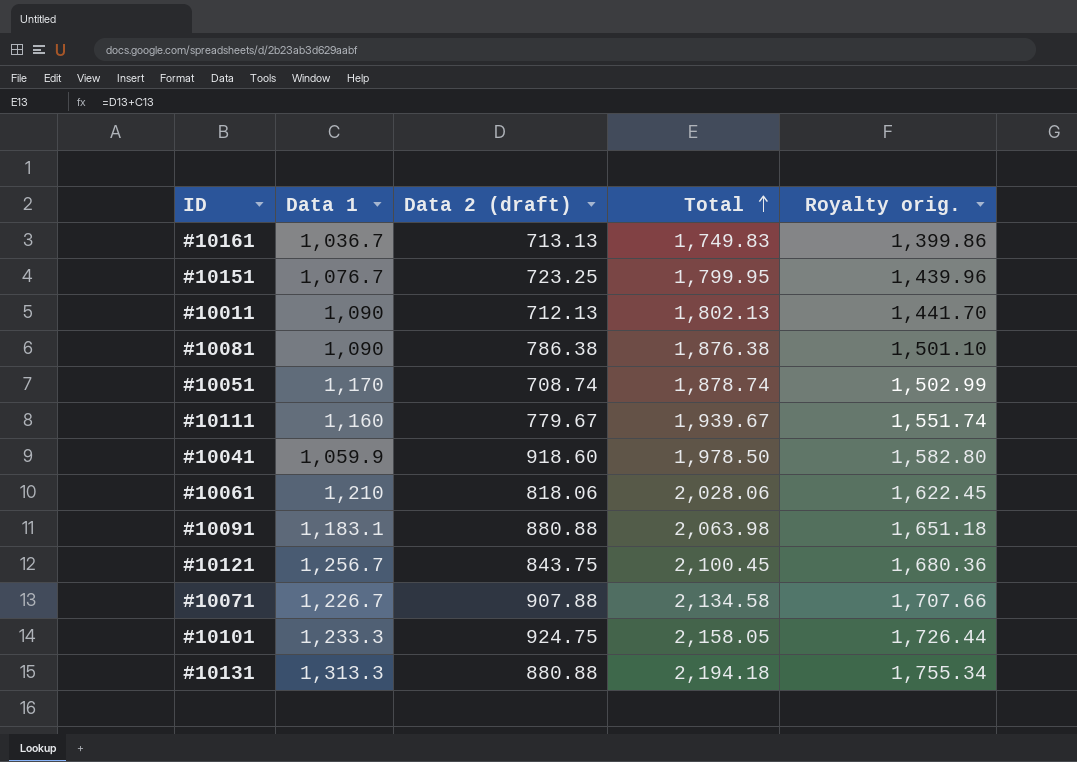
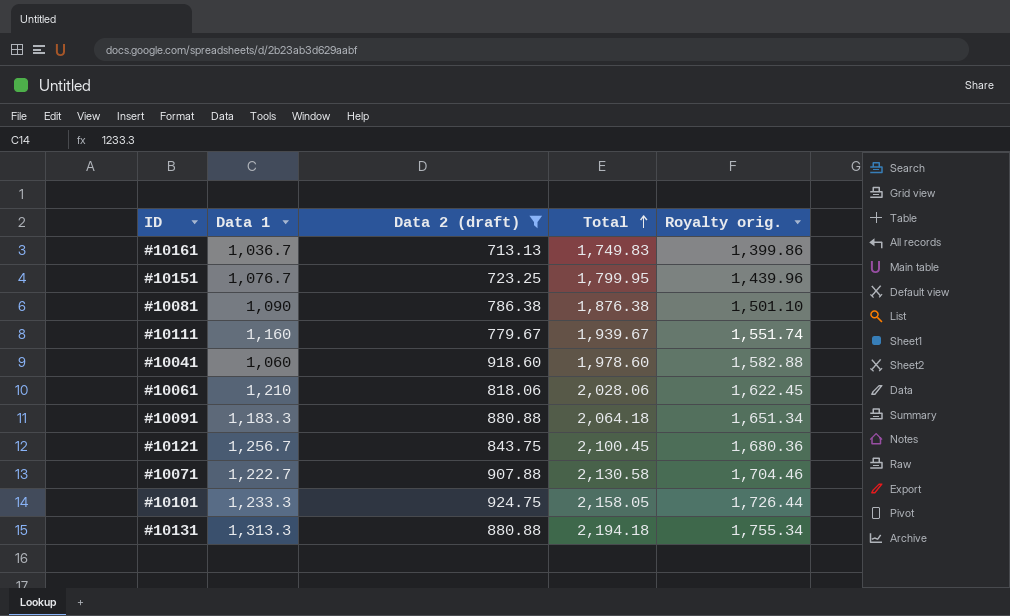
filter: none -> Data 2 (draft) >= 713.13
#10041 | Data 1: 1,059.9 -> 1,060
#10041 | Total: 1,978.50 -> 1,978.60
#10041 | Royalty orig.: 1,582.80 -> 1,582.88
#10091 | Data 1: 1,183.1 -> 1,183.3
#10091 | Total: 2,063.98 -> 2,064.18
#10091 | Royalty orig.: 1,651.18 -> 1,651.34
#10071 | Data 1: 1,226.7 -> 1,222.7
#10071 | Total: 2,134.58 -> 2,130.58
#10071 | Royalty orig.: 1,707.66 -> 1,704.46

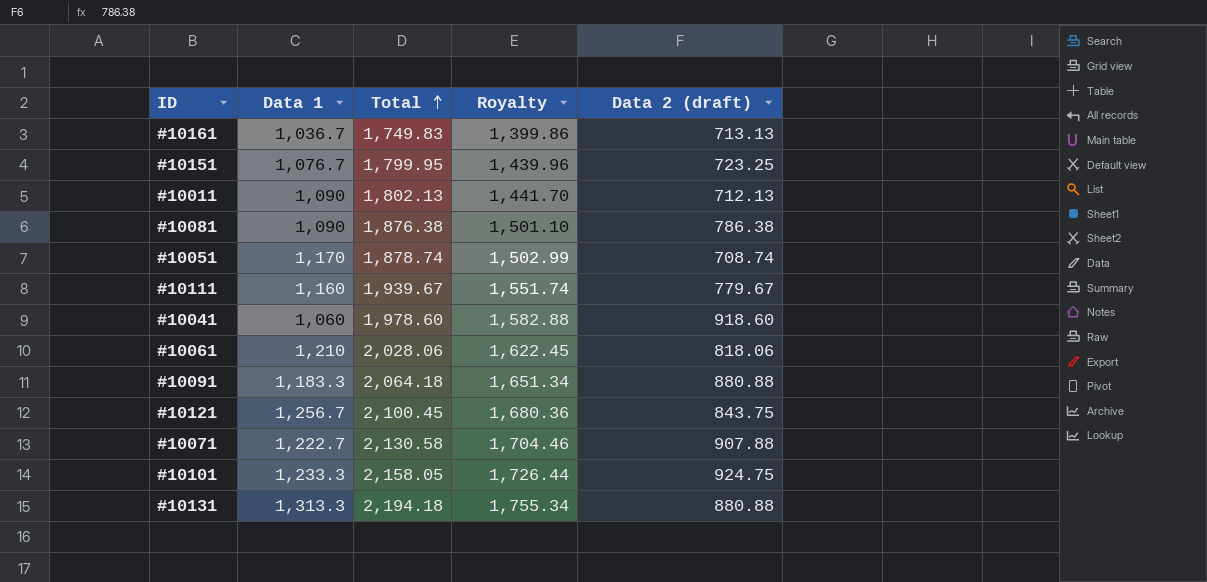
filter: Data 2 (draft) >= 713.13 -> none
column name: Royalty orig. -> Royalty
column Data 2 (draft) | position: 3 -> 5

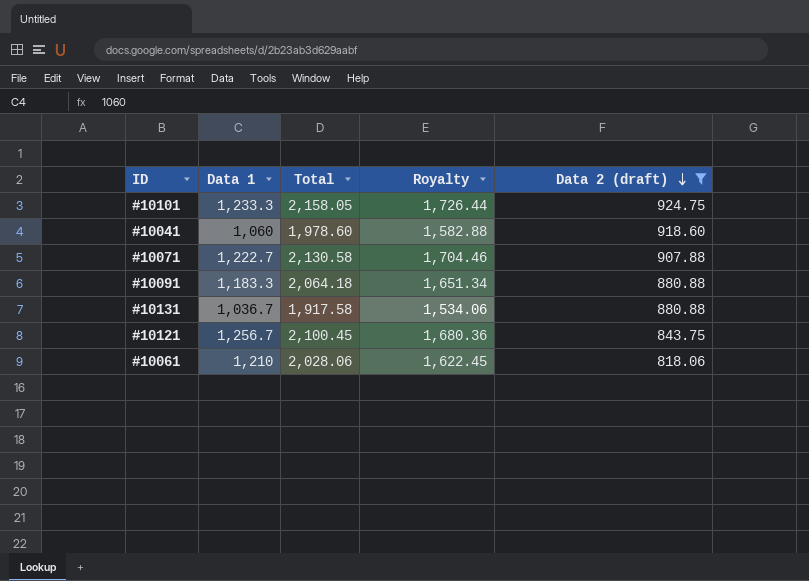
filter: none -> Data 2 (draft) >= 818.06
row order: Total ascending -> Data 2 (draft) descending
#10131 | Data 1: 1,313.3 -> 1,036.7
#10131 | Total: 2,194.18 -> 1,917.58
#10131 | Royalty: 1,755.34 -> 1,534.06

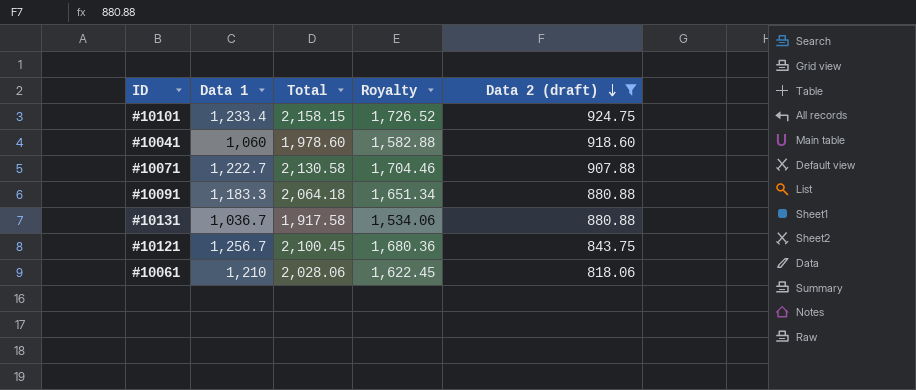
#10101 | Data 1: 1,233.3 -> 1,233.4
#10101 | Total: 2,158.05 -> 2,158.15
#10101 | Royalty: 1,726.44 -> 1,726.52

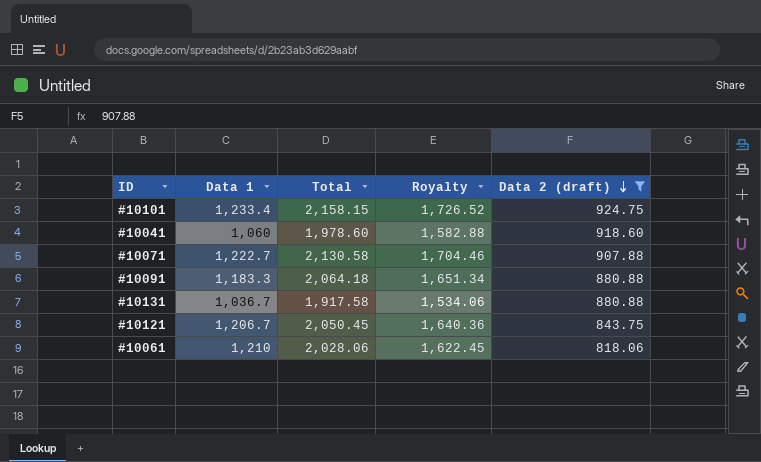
#10121 | Data 1: 1,256.7 -> 1,206.7
#10121 | Total: 2,100.45 -> 2,050.45
#10121 | Royalty: 1,680.36 -> 1,640.36

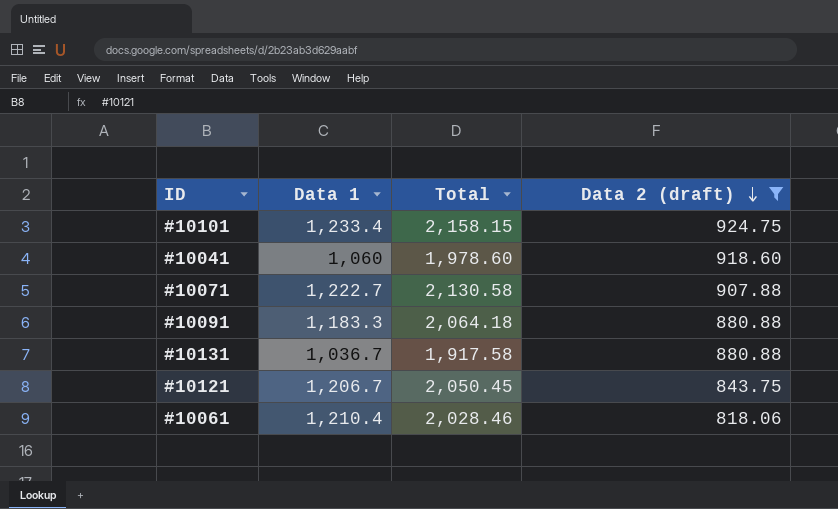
column Royalty | formula: [Total] * 0.8 -> none
#10061 | Data 1: 1,210 -> 1,210.4
#10061 | Total: 2,028.06 -> 2,028.46

